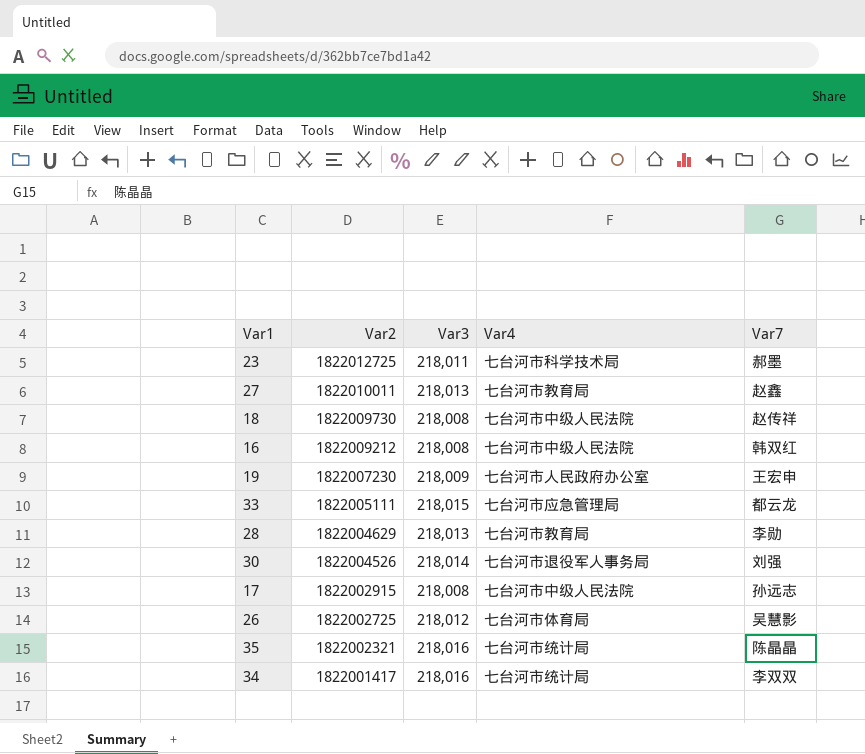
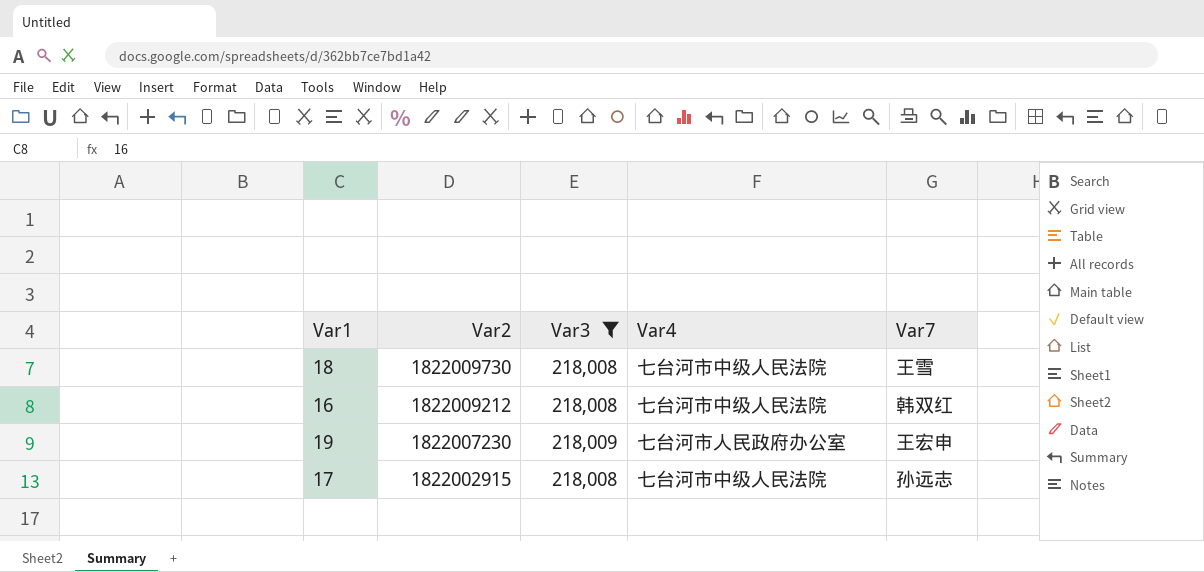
filter: none -> Var3 <= 218,009
18 | Var7: 赵传祥 -> 王雪

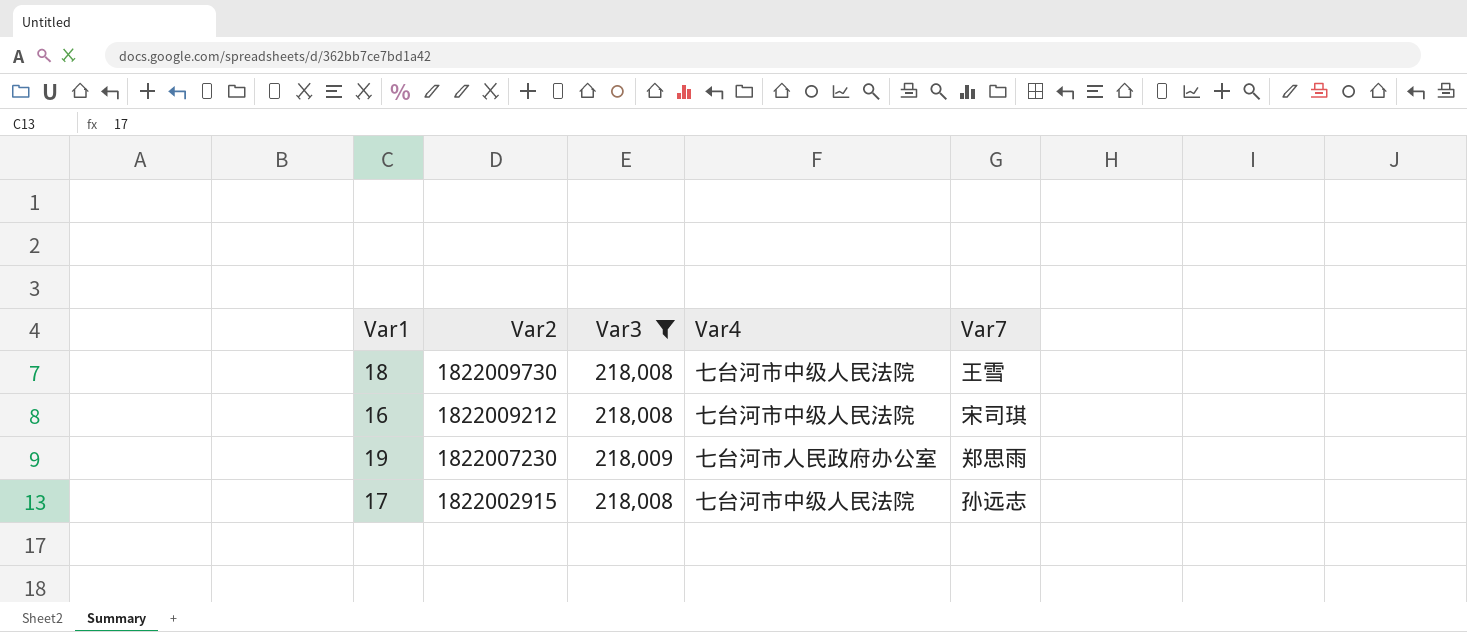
16 | Var7: 韩双红 -> 宋司琪
19 | Var7: 王宏申 -> 郑思雨

